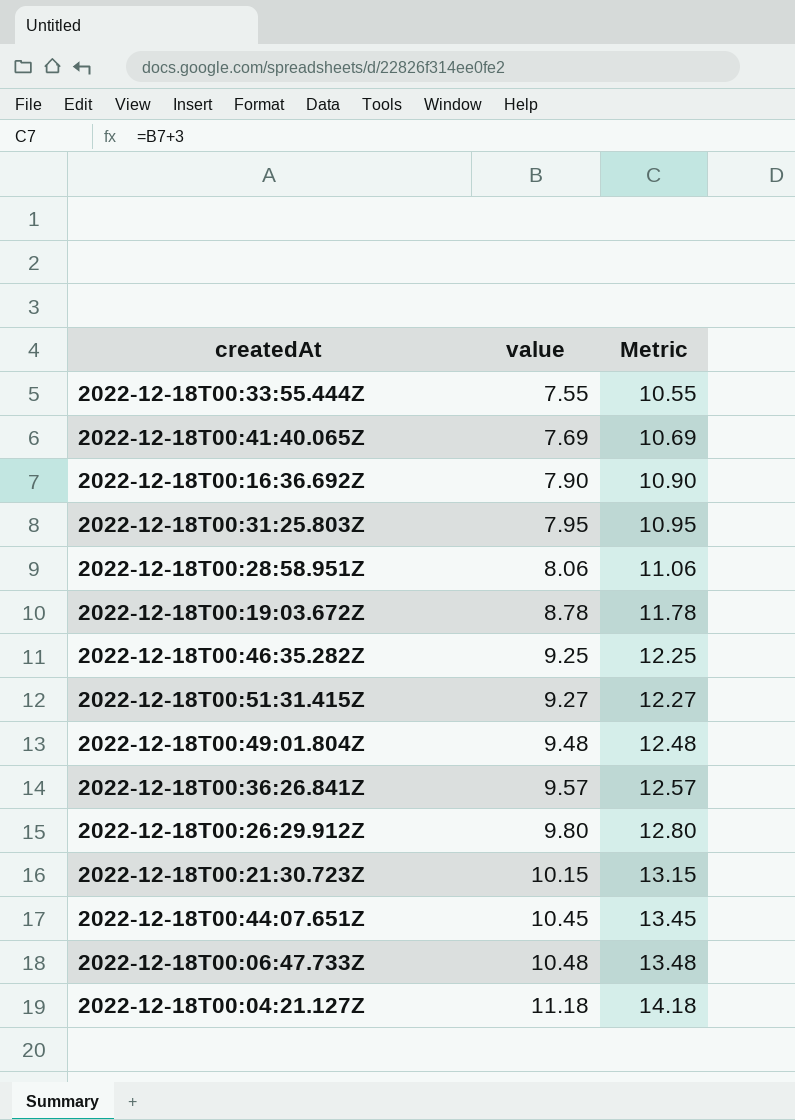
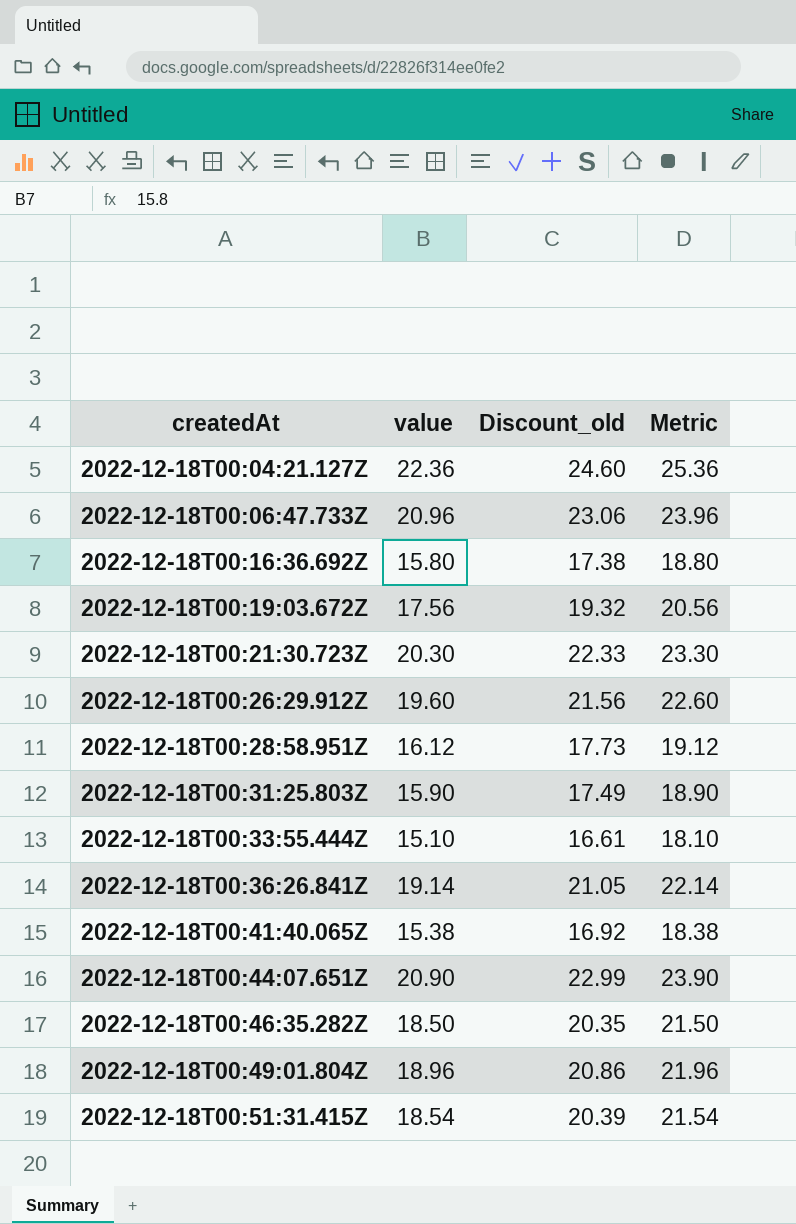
row order: value ascending -> createdAt ascending
column Discount_old | formula: none -> [value] * 1.1
2022-12-18T00:04:21.127Z | value: 11.18 -> 22.36
2022-12-18T00:04:21.127Z | Metric: 14.18 -> 25.36
2022-12-18T00:06:47.733Z | value: 10.48 -> 20.96
2022-12-18T00:06:47.733Z | Metric: 13.48 -> 23.96
2022-12-18T00:16:36.692Z | value: 7.90 -> 15.80
2022-12-18T00:16:36.692Z | Metric: 10.90 -> 18.80
2022-12-18T00:19:03.672Z | value: 8.78 -> 17.56
2022-12-18T00:19:03.672Z | Metric: 11.78 -> 20.56
2022-12-18T00:21:30.723Z | value: 10.15 -> 20.30
2022-12-18T00:21:30.723Z | Metric: 13.15 -> 23.30
2022-12-18T00:26:29.912Z | value: 9.80 -> 19.60
2022-12-18T00:26:29.912Z | Metric: 12.80 -> 22.60
2022-12-18T00:28:58.951Z | value: 8.06 -> 16.12
2022-12-18T00:28:58.951Z | Metric: 11.06 -> 19.12
2022-12-18T00:31:25.803Z | value: 7.95 -> 15.90
2022-12-18T00:31:25.803Z | Metric: 10.95 -> 18.90
2022-12-18T00:33:55.444Z | value: 7.55 -> 15.10
2022-12-18T00:33:55.444Z | Metric: 10.55 -> 18.10
2022-12-18T00:36:26.841Z | value: 9.57 -> 19.14
2022-12-18T00:36:26.841Z | Metric: 12.57 -> 22.14
2022-12-18T00:41:40.065Z | value: 7.69 -> 15.38
2022-12-18T00:41:40.065Z | Metric: 10.69 -> 18.38
2022-12-18T00:44:07.651Z | value: 10.45 -> 20.90
2022-12-18T00:44:07.651Z | Metric: 13.45 -> 23.90
2022-12-18T00:46:35.282Z | value: 9.25 -> 18.50
2022-12-18T00:46:35.282Z | Metric: 12.25 -> 21.50
2022-12-18T00:49:01.804Z | value: 9.48 -> 18.96
2022-12-18T00:49:01.804Z | Metric: 12.48 -> 21.96
2022-12-18T00:51:31.415Z | value: 9.27 -> 18.54
2022-12-18T00:51:31.415Z | Metric: 12.27 -> 21.54

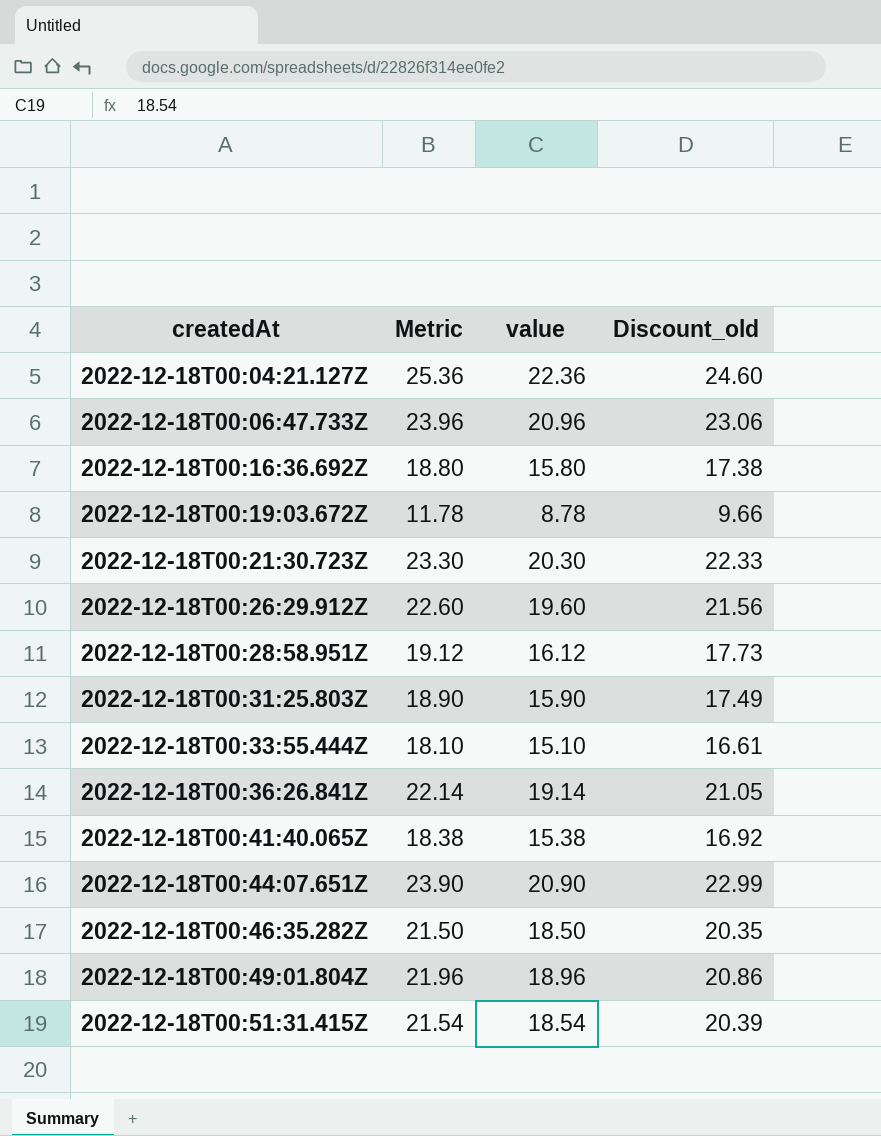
column Metric | position: 4 -> 2
2022-12-18T00:19:03.672Z | Metric: 20.56 -> 11.78
2022-12-18T00:19:03.672Z | value: 17.56 -> 8.78
2022-12-18T00:19:03.672Z | Discount_old: 19.32 -> 9.66

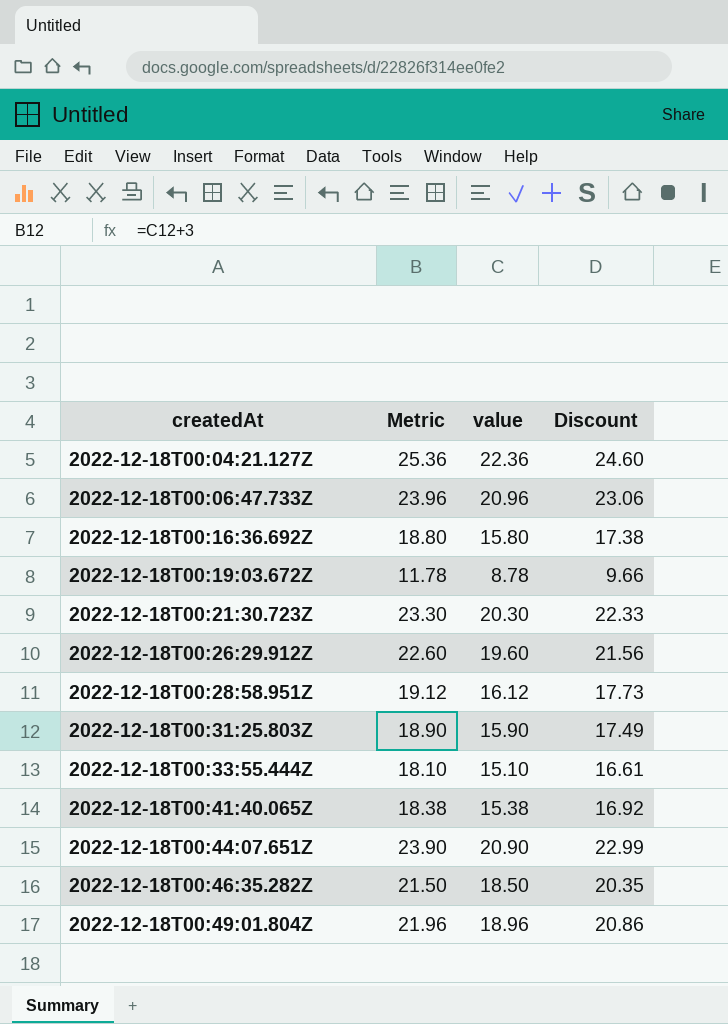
column name: Discount_old -> Discount
row 2022-12-18T00:36:26.841Z: 22.14 | 19.14 | 21.05 -> none
row 2022-12-18T00:51:31.415Z: 21.54 | 18.54 | 20.39 -> none

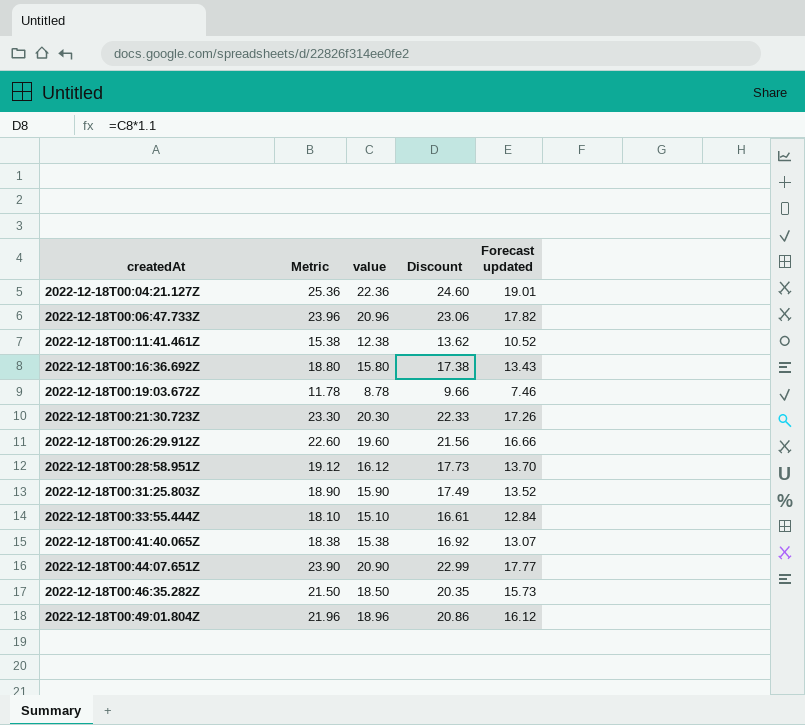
column Forecast updated | formula: none -> [value] * 0.85
row 2022-12-18T00:11:41.461Z: none -> 15.38 | 12.38 | 13.62 | 10.52

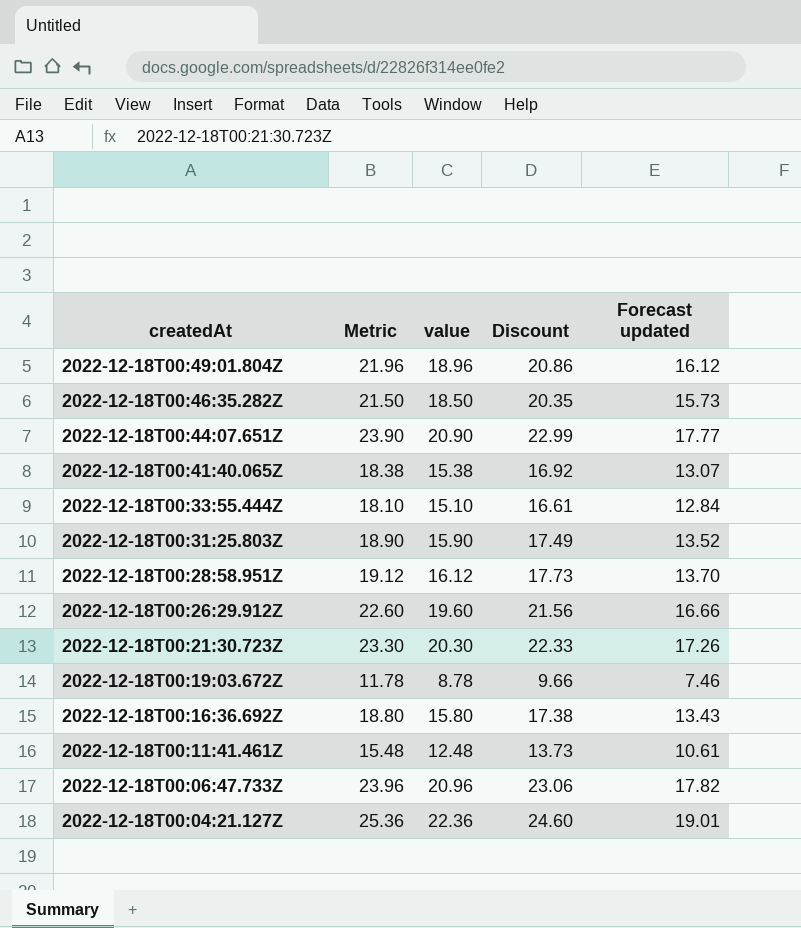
row order: createdAt ascending -> createdAt descending
2022-12-18T00:11:41.461Z | Metric: 15.38 -> 15.48
2022-12-18T00:11:41.461Z | value: 12.38 -> 12.48
2022-12-18T00:11:41.461Z | Discount: 13.62 -> 13.73
2022-12-18T00:11:41.461Z | Forecast updated: 10.52 -> 10.61

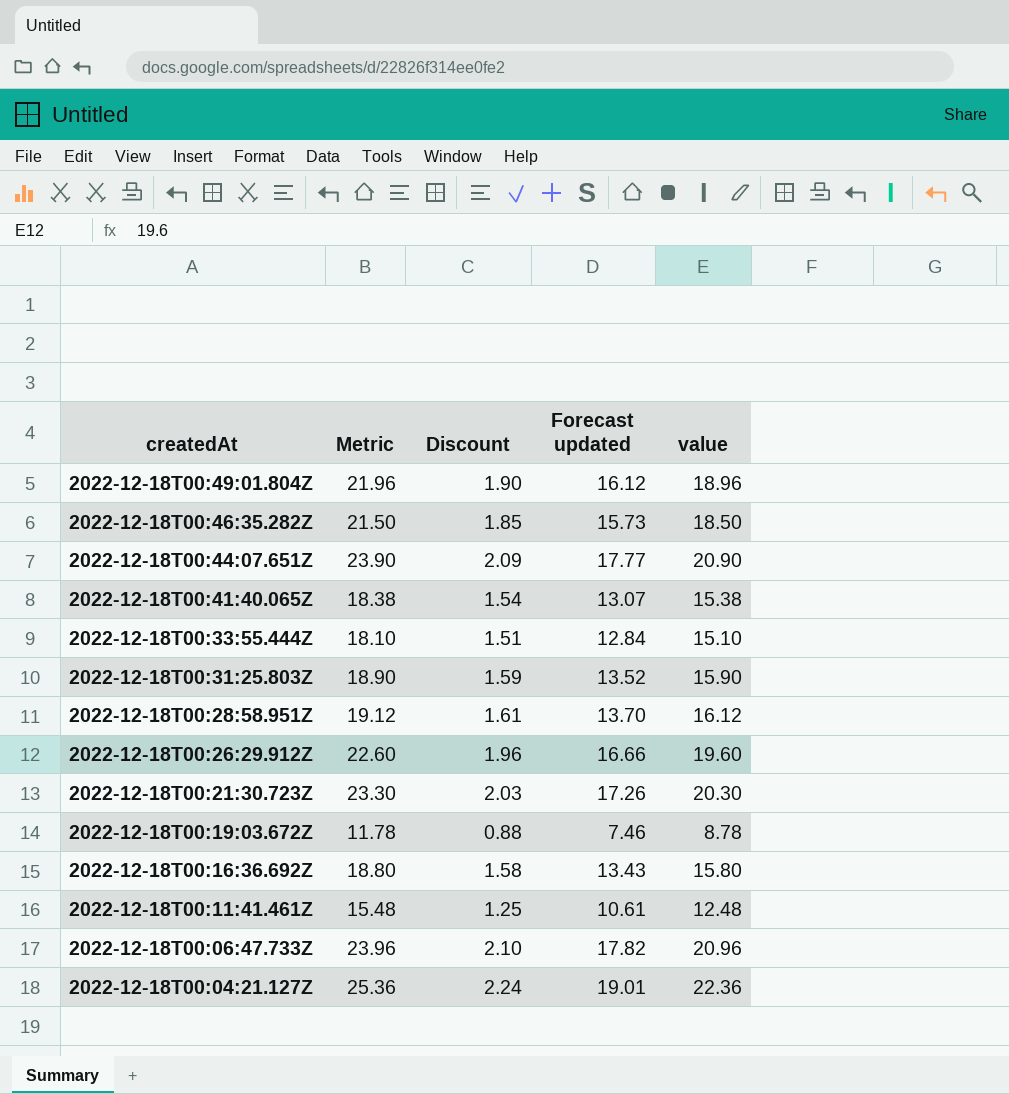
column Discount | formula: [value] * 1.1 -> [value] * 0.1
column value | position: 3 -> 5

